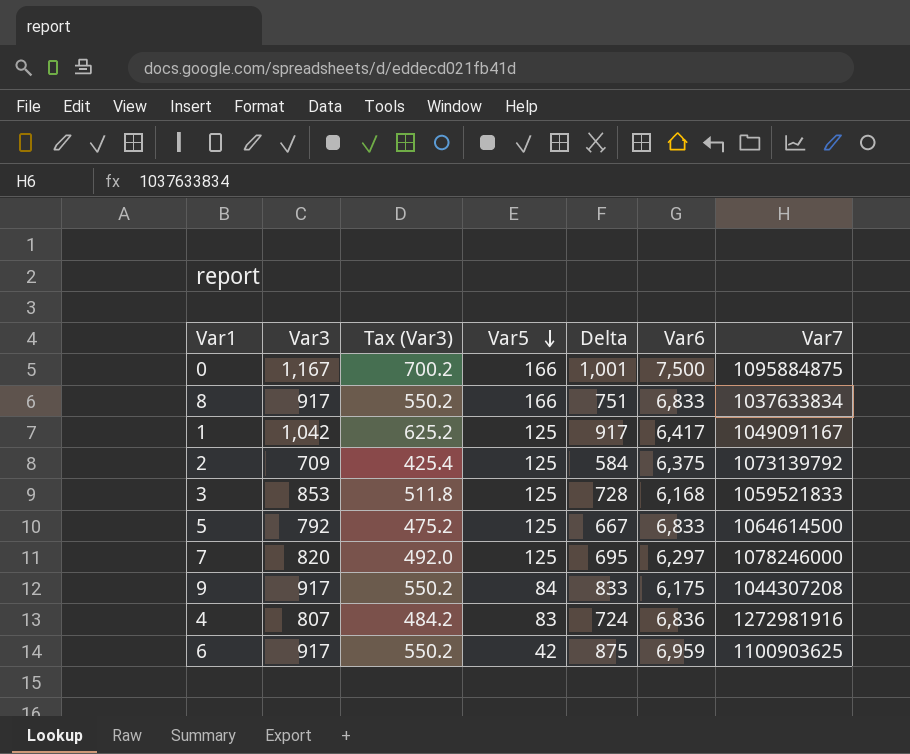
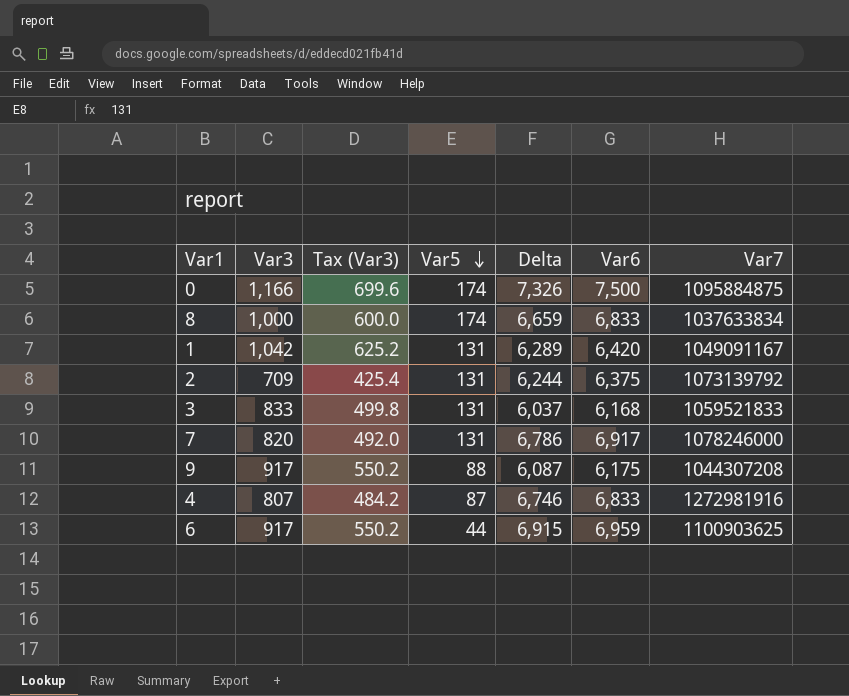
column Delta | formula: [Var3] - [Var5] -> [Var6] - [Var5]
row 5: 792 | 475.2 | 125 | 667 | 6,833 | 1064614500 -> none
0 | Var3: 1,167 -> 1,166
0 | Tax (Var3): 700.2 -> 699.6
0 | Var5: 166 -> 174
8 | Var3: 917 -> 1,000
8 | Tax (Var3): 550.2 -> 600.0
8 | Var5: 166 -> 174
1 | Var5: 125 -> 131
1 | Var6: 6,417 -> 6,420
2 | Var5: 125 -> 131
3 | Var3: 853 -> 833
3 | Tax (Var3): 511.8 -> 499.8
3 | Var5: 125 -> 131
7 | Var5: 125 -> 131
7 | Var6: 6,297 -> 6,917
9 | Var5: 84 -> 88
4 | Var5: 83 -> 87
4 | Var6: 6,836 -> 6,833
6 | Var5: 42 -> 44

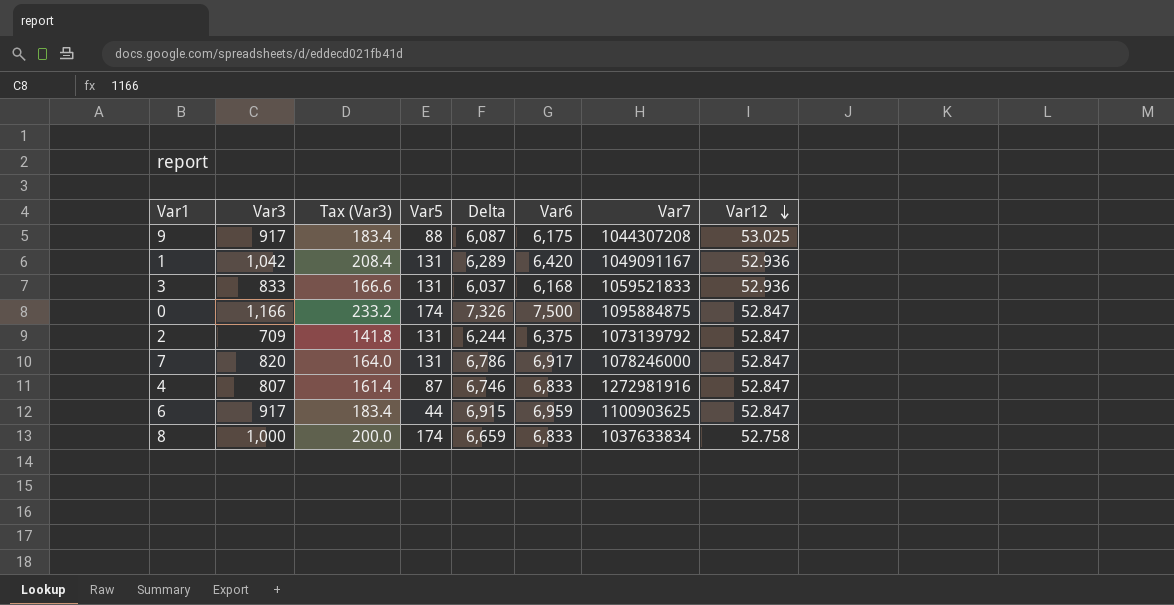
row order: Var5 descending -> Var12 descending
column Tax (Var3) | formula: [Var3] * 0.6 -> [Var3] * 0.2
column Var12 | position: none -> 8

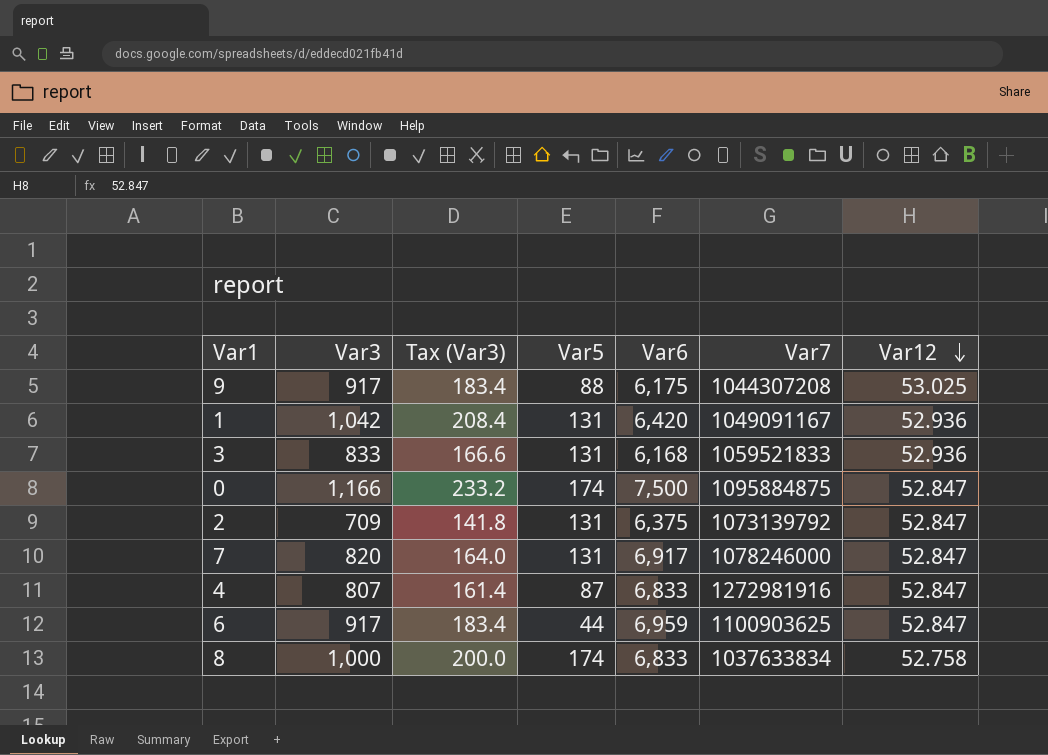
column Delta | formula: [Var6] - [Var5] -> none

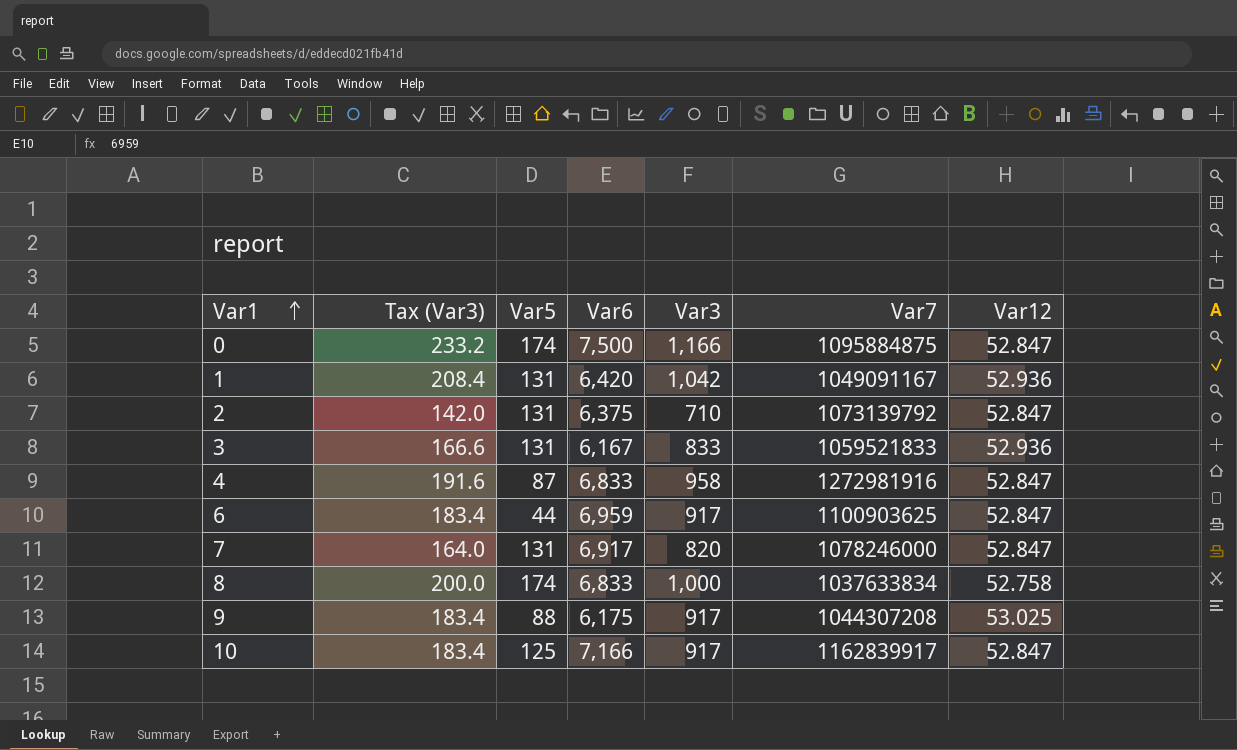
row order: Var12 descending -> Var1 ascending
column Var3 | position: 2 -> 5
2 | Tax (Var3): 141.8 -> 142.0
2 | Var3: 709 -> 710
3 | Var6: 6,168 -> 6,167
4 | Tax (Var3): 161.4 -> 191.6
4 | Var3: 807 -> 958
row 10: none -> 183.4 | 125 | 7,166 | 917 | 1162839917 | 52.847

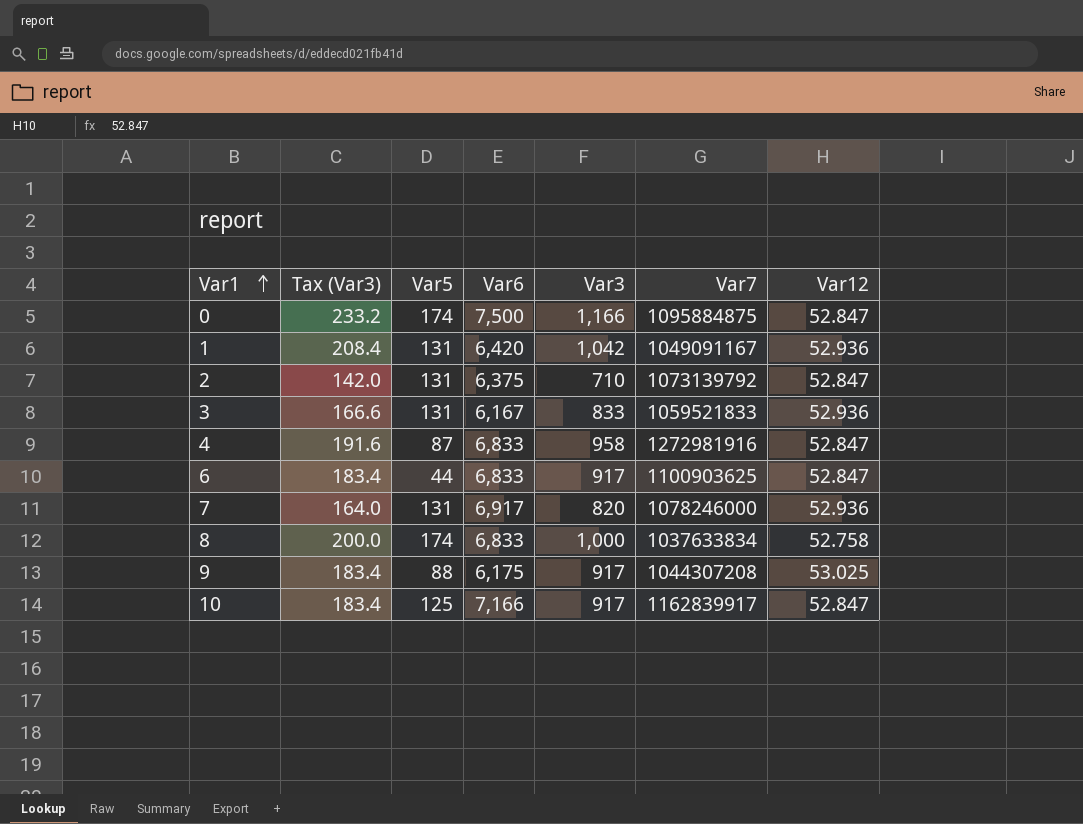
6 | Var6: 6,959 -> 6,833
7 | Var12: 52.847 -> 52.936

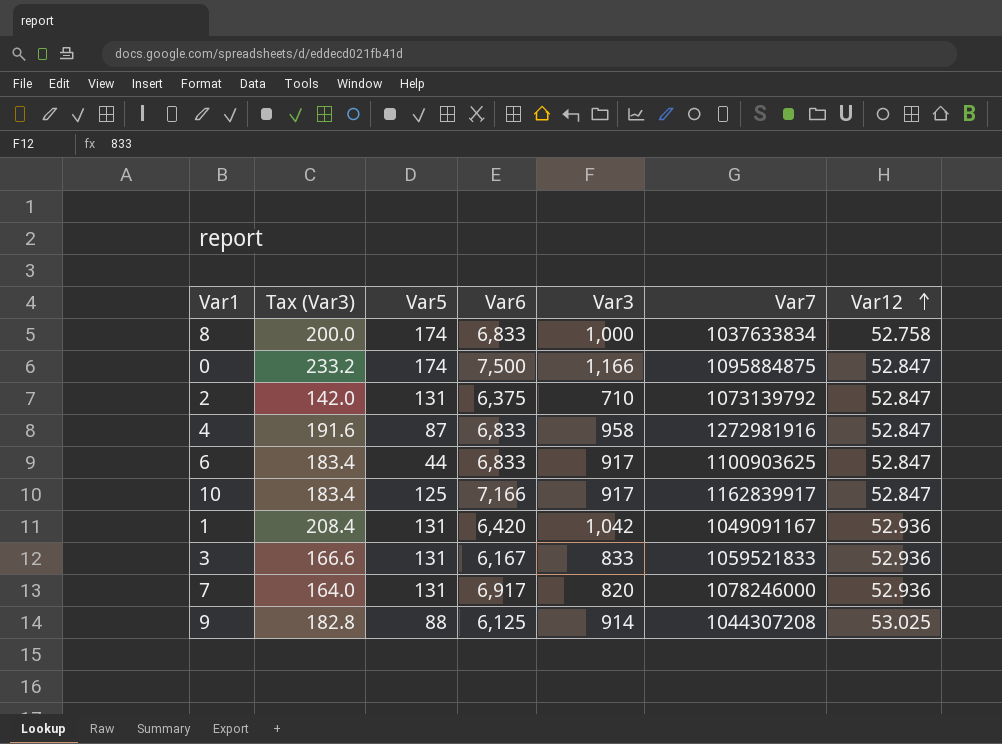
row order: Var1 ascending -> Var12 ascending
9 | Tax (Var3): 183.4 -> 182.8
9 | Var6: 6,175 -> 6,125
9 | Var3: 917 -> 914

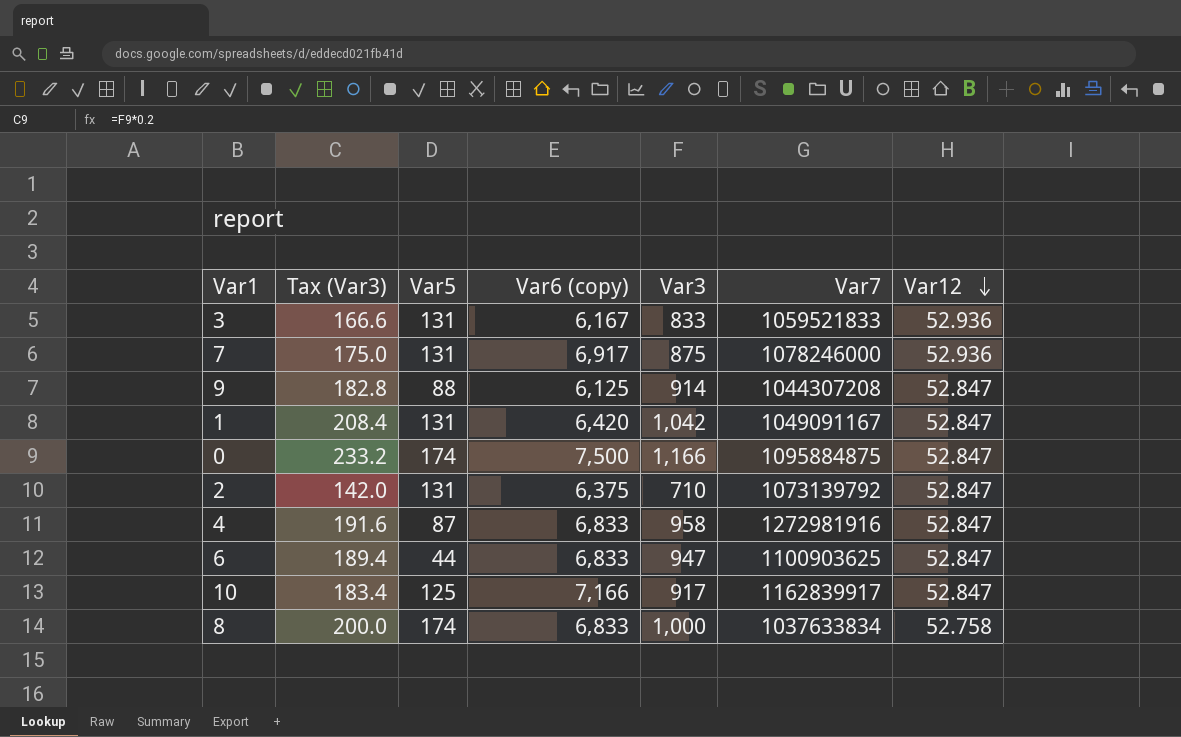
row order: Var12 ascending -> Var12 descending
column name: Var6 -> Var6 (copy)
7 | Tax (Var3): 164.0 -> 175.0
7 | Var3: 820 -> 875
9 | Var12: 53.025 -> 52.847
1 | Var12: 52.936 -> 52.847
6 | Tax (Var3): 183.4 -> 189.4
6 | Var3: 917 -> 947

